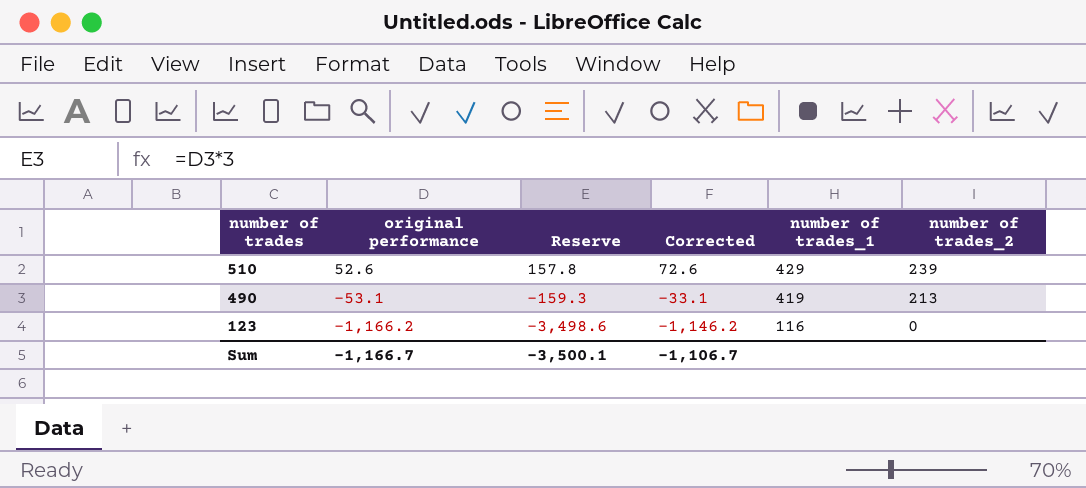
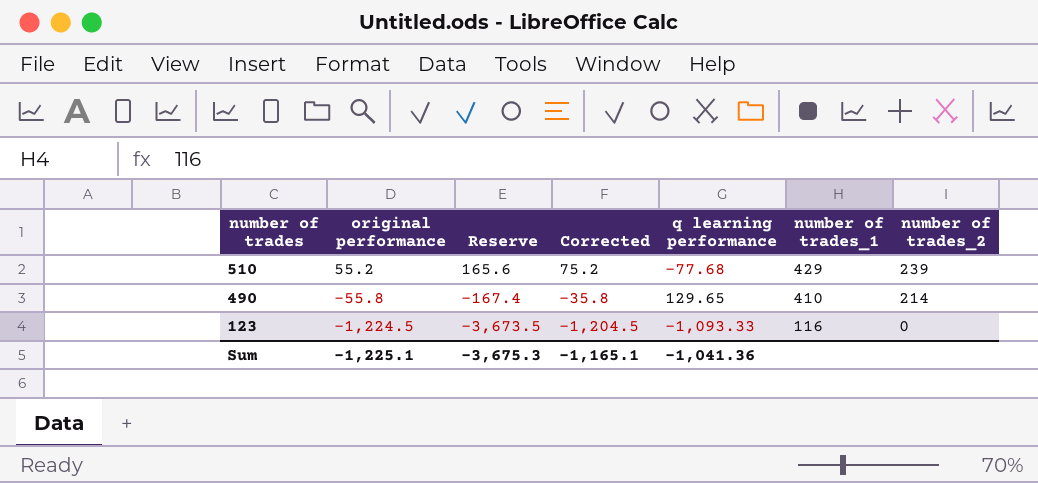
column q learning performance | position: none -> 5
510 | original performance: 52.6 -> 55.2
510 | Reserve: 157.8 -> 165.6
510 | Corrected: 72.6 -> 75.2
490 | original performance: -53.1 -> -55.8
490 | Reserve: -159.3 -> -167.4
490 | Corrected: -33.1 -> -35.8
490 | number of trades_1: 419 -> 410
490 | number of trades_2: 213 -> 214
123 | original performance: -1,166.2 -> -1,224.5
123 | Reserve: -3,498.6 -> -3,673.5
123 | Corrected: -1,146.2 -> -1,204.5
Sum | original performance: -1,166.7 -> -1,225.1
Sum | Reserve: -3,500.1 -> -3,675.3
Sum | Corrected: -1,106.7 -> -1,165.1

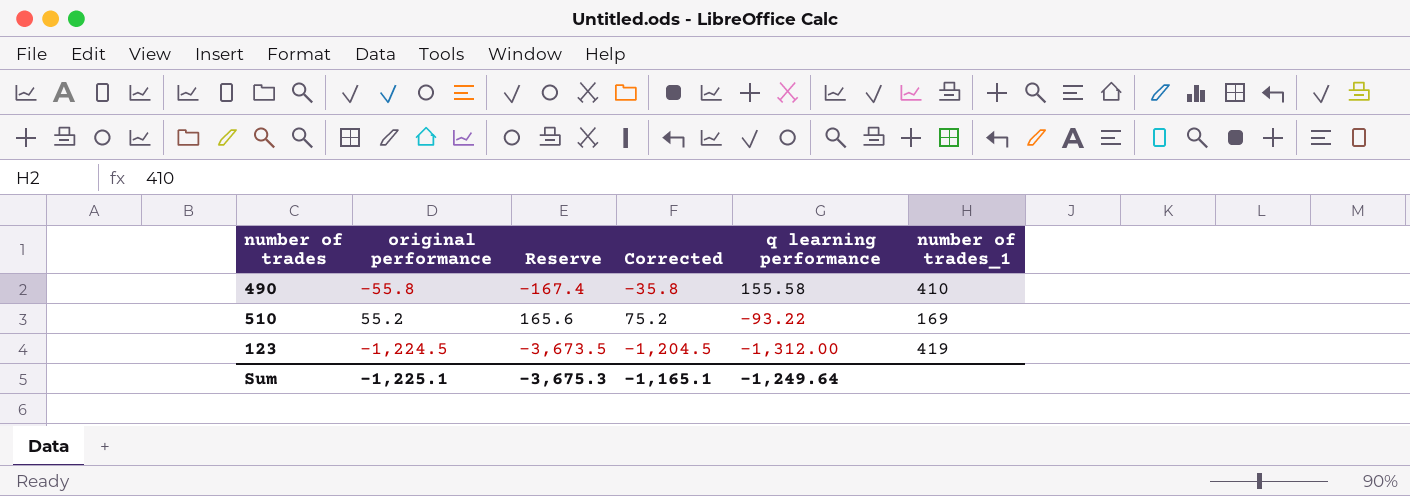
row order: number of trades descending -> q learning performance descending
column number of trades_2 | position: 7 -> none
490 | q learning performance: 129.65 -> 155.58
510 | q learning performance: -77.68 -> -93.22
510 | number of trades_1: 429 -> 169
123 | q learning performance: -1,093.33 -> -1,312.00
123 | number of trades_1: 116 -> 419
Sum | q learning performance: -1,041.36 -> -1,249.64

